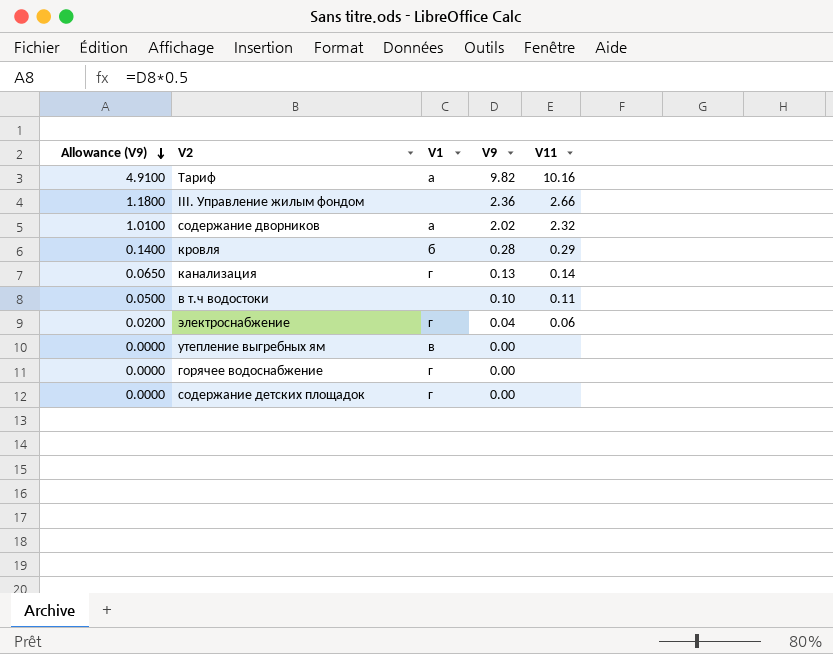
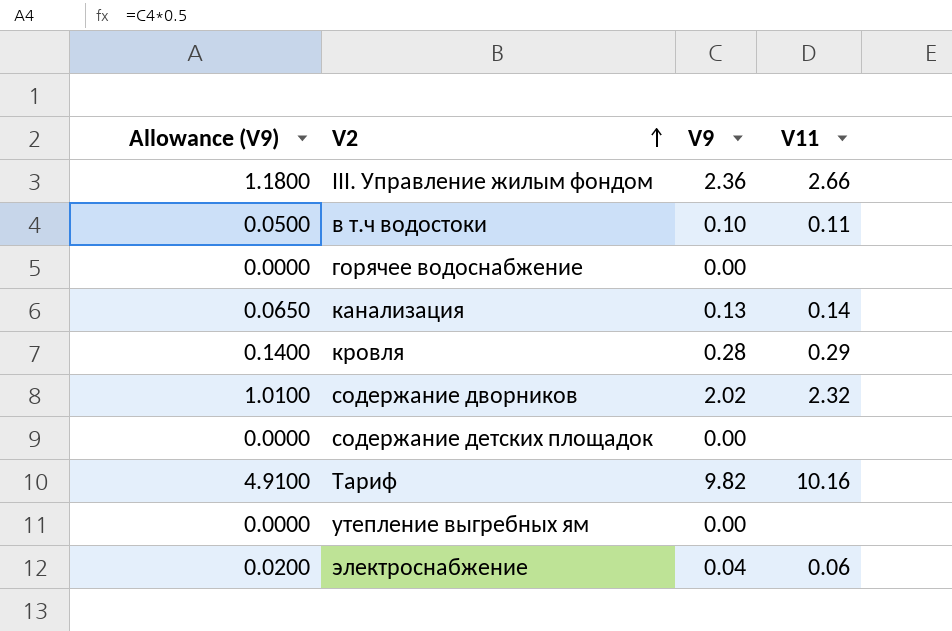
row order: Allowance (V9) descending -> V2 ascending
column V1 | position: 3 -> none

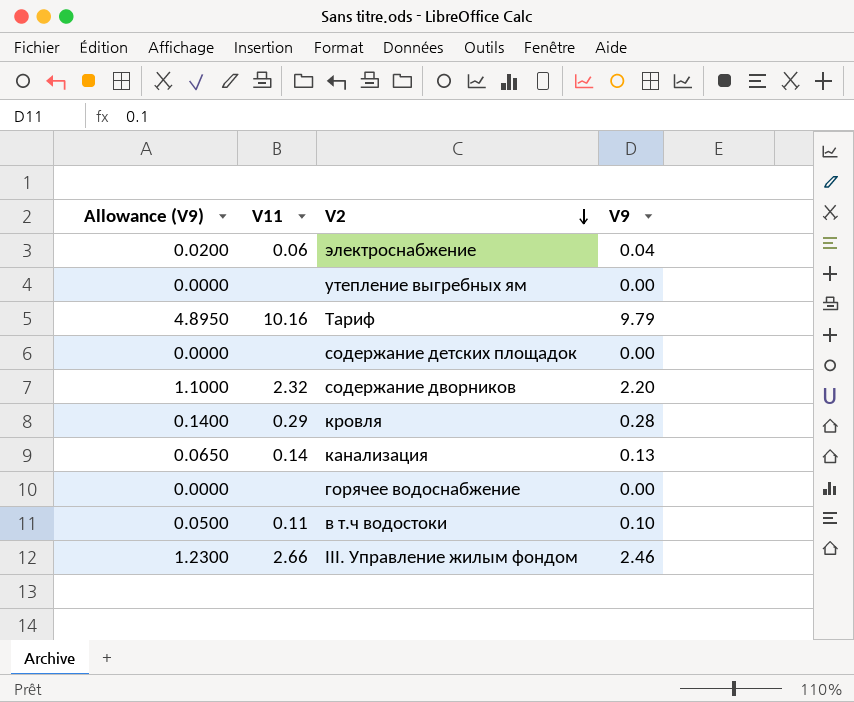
row order: V2 ascending -> V2 descending
column V11 | position: 4 -> 2
Тариф | Allowance (V9): 4.9100 -> 4.8950
Тариф | V9: 9.82 -> 9.79
содержание дворников | Allowance (V9): 1.0100 -> 1.1000
содержание дворников | V9: 2.02 -> 2.20
III. Управление жилым фондом | Allowance (V9): 1.1800 -> 1.2300
III. Управление жилым фондом | V9: 2.36 -> 2.46

